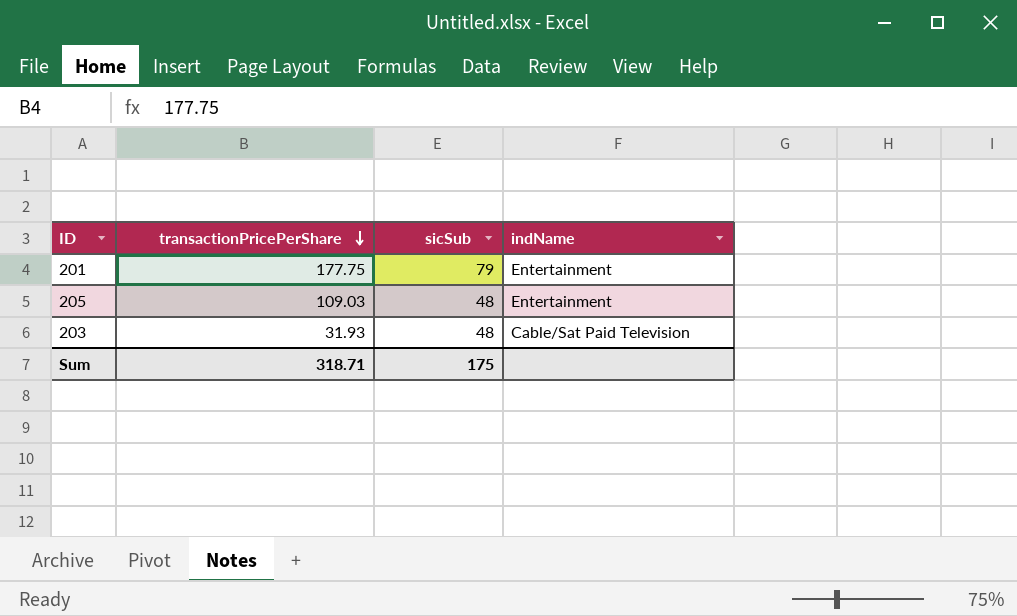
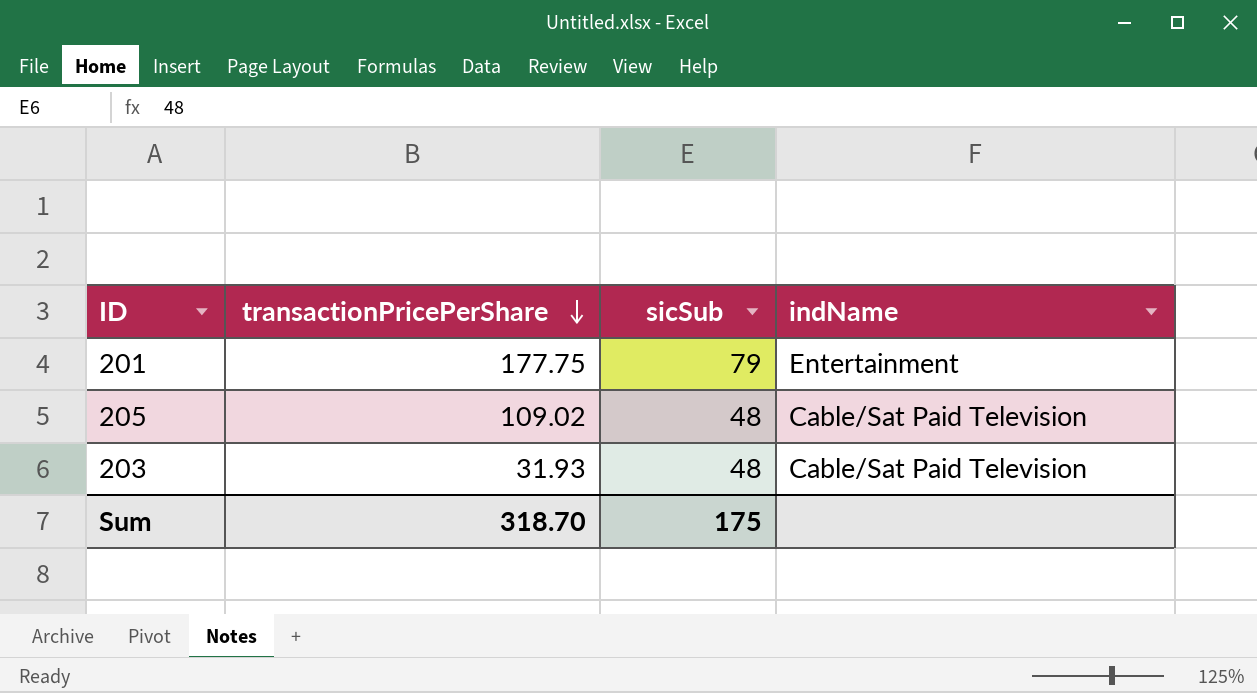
205 | transactionPricePerShare: 109.03 -> 109.02
205 | indName: Entertainment -> Cable/Sat Paid Television
Sum | transactionPricePerShare: 318.71 -> 318.70

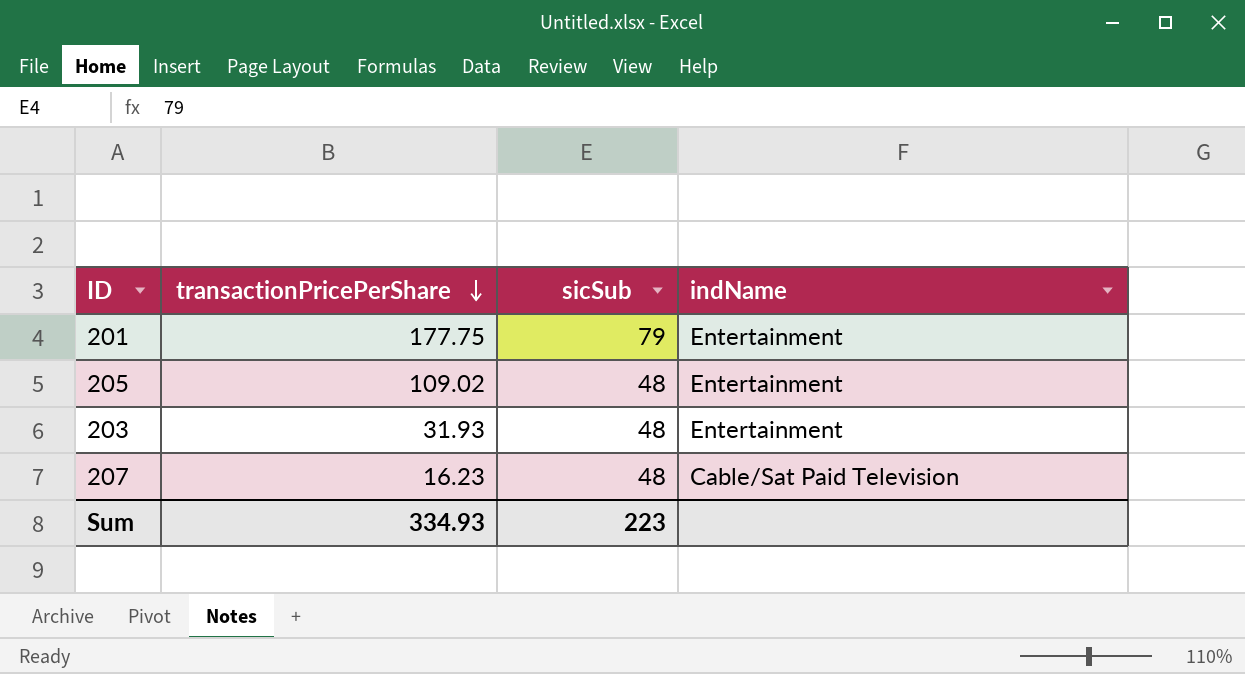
205 | indName: Cable/Sat Paid Television -> Entertainment
203 | indName: Cable/Sat Paid Television -> Entertainment
row 207: none -> 16.23 | 48 | Cable/Sat Paid Television
Sum | transactionPricePerShare: 318.70 -> 334.93
Sum | sicSub: 175 -> 223

